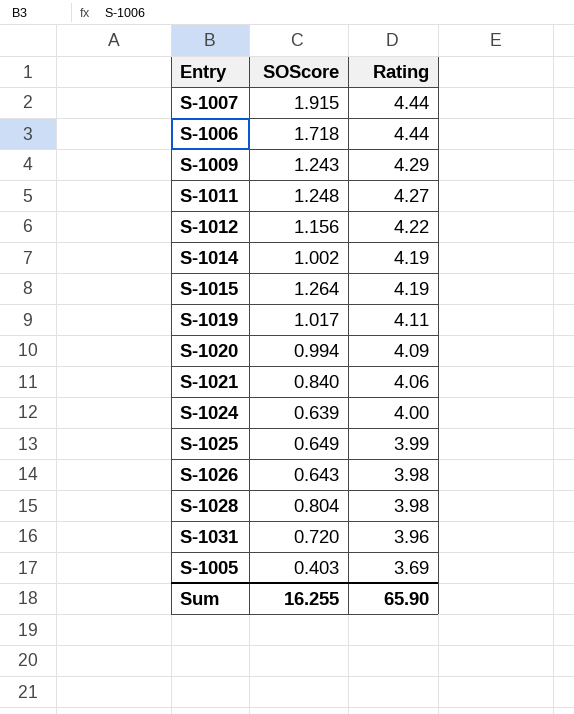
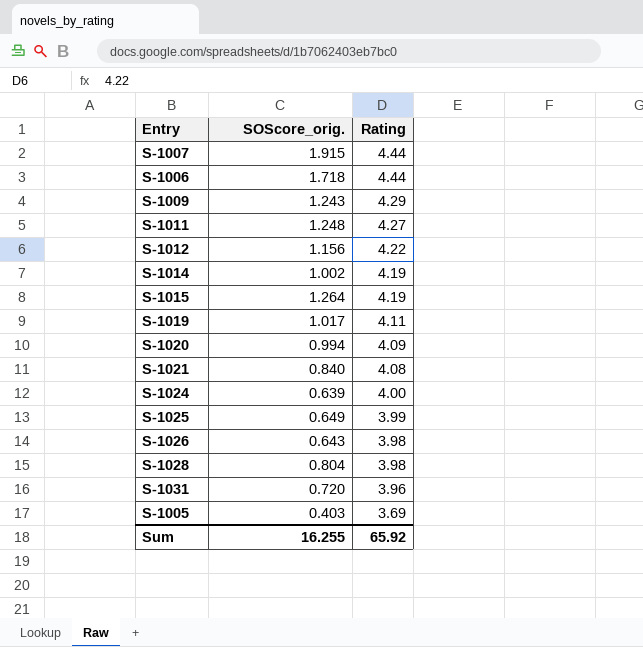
column name: SOScore -> SOScore_orig.
S-1021 | Rating: 4.06 -> 4.08
Sum | Rating: 65.90 -> 65.92

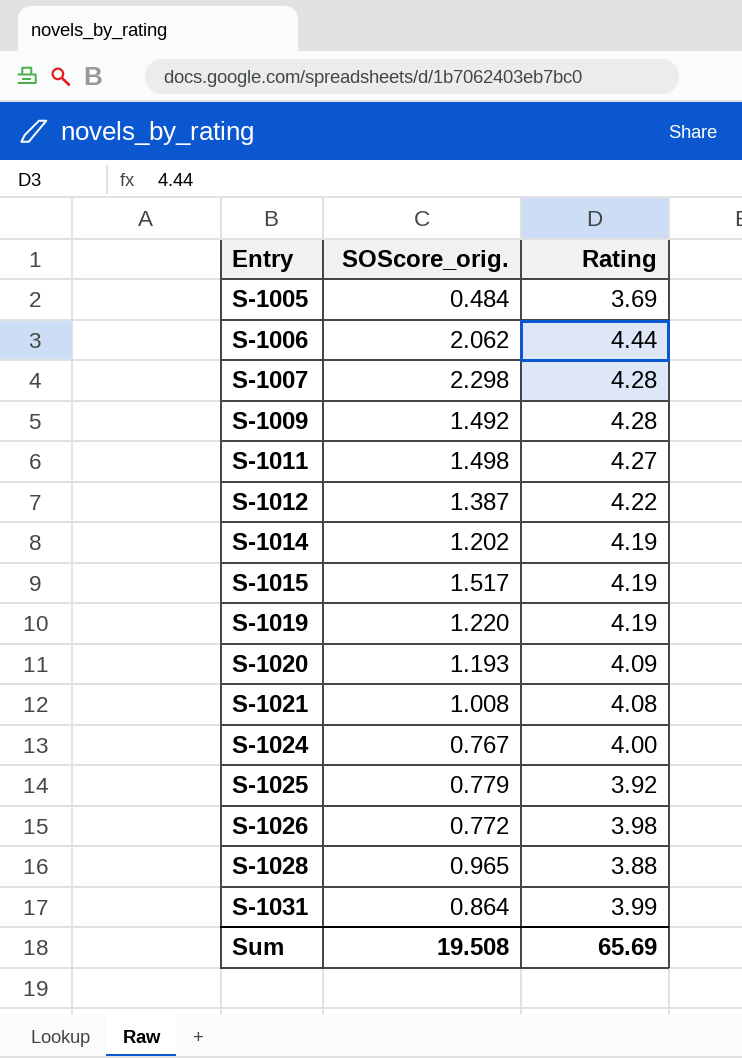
row order: Rating descending -> Entry ascending
S-1005 | SOScore_orig.: 0.403 -> 0.484
S-1006 | SOScore_orig.: 1.718 -> 2.062
S-1007 | SOScore_orig.: 1.915 -> 2.298
S-1007 | Rating: 4.44 -> 4.28
S-1009 | SOScore_orig.: 1.243 -> 1.492
S-1009 | Rating: 4.29 -> 4.28
S-1011 | SOScore_orig.: 1.248 -> 1.498
S-1012 | SOScore_orig.: 1.156 -> 1.387
S-1014 | SOScore_orig.: 1.002 -> 1.202
S-1015 | SOScore_orig.: 1.264 -> 1.517
S-1019 | SOScore_orig.: 1.017 -> 1.220
S-1019 | Rating: 4.11 -> 4.19
S-1020 | SOScore_orig.: 0.994 -> 1.193
S-1021 | SOScore_orig.: 0.840 -> 1.008
S-1024 | SOScore_orig.: 0.639 -> 0.767
S-1025 | SOScore_orig.: 0.649 -> 0.779
S-1025 | Rating: 3.99 -> 3.92
S-1026 | SOScore_orig.: 0.643 -> 0.772
S-1028 | SOScore_orig.: 0.804 -> 0.965
S-1028 | Rating: 3.98 -> 3.88
S-1031 | SOScore_orig.: 0.720 -> 0.864
S-1031 | Rating: 3.96 -> 3.99
Sum | SOScore_orig.: 16.255 -> 19.508
Sum | Rating: 65.92 -> 65.69

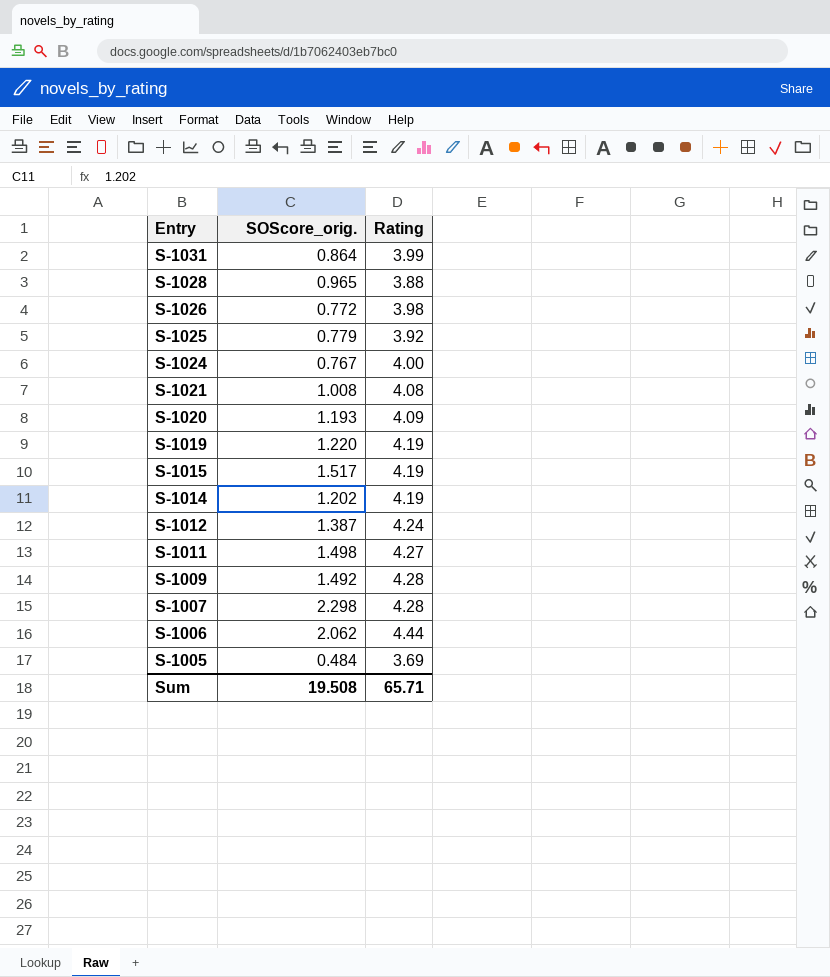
row order: Entry ascending -> Entry descending
S-1012 | Rating: 4.22 -> 4.24
Sum | Rating: 65.69 -> 65.71

